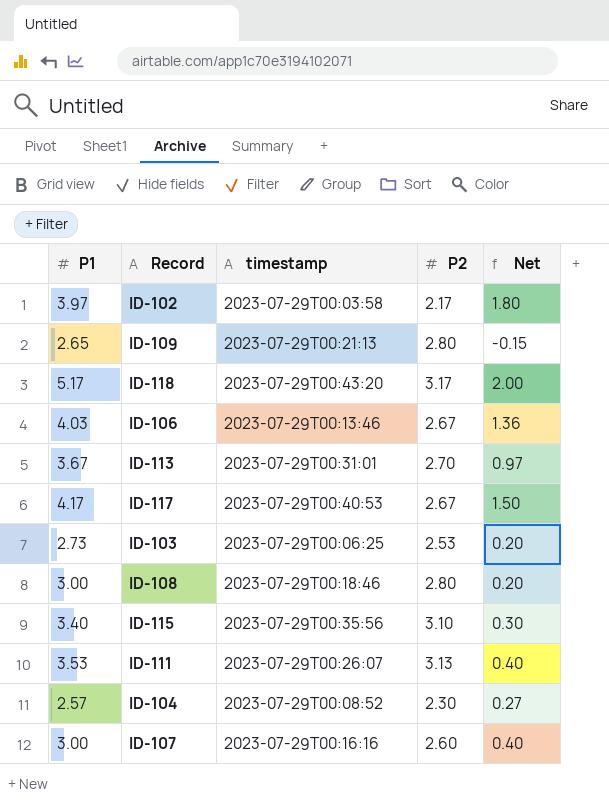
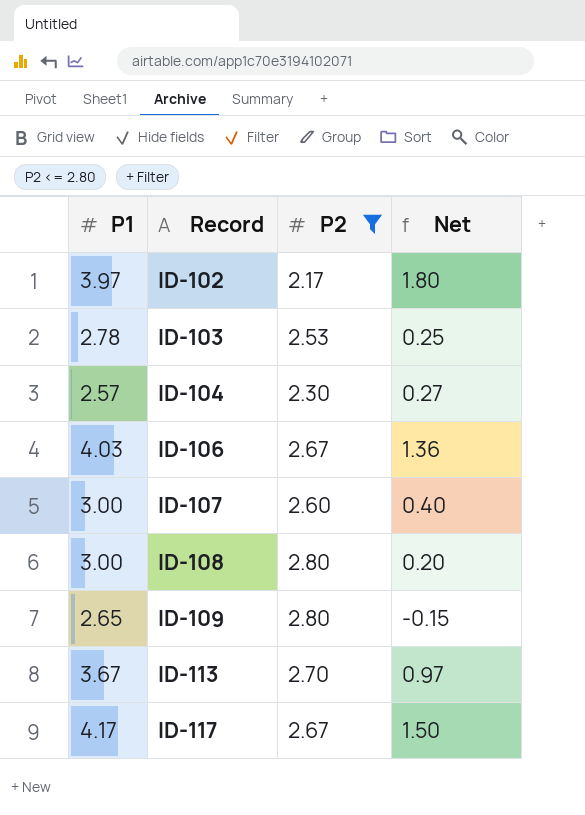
filter: none -> P2 <= 2.80
row order: none -> Record ascending
column timestamp | position: 3 -> none
ID-103 | P1: 2.73 -> 2.78
ID-103 | Net: 0.20 -> 0.25

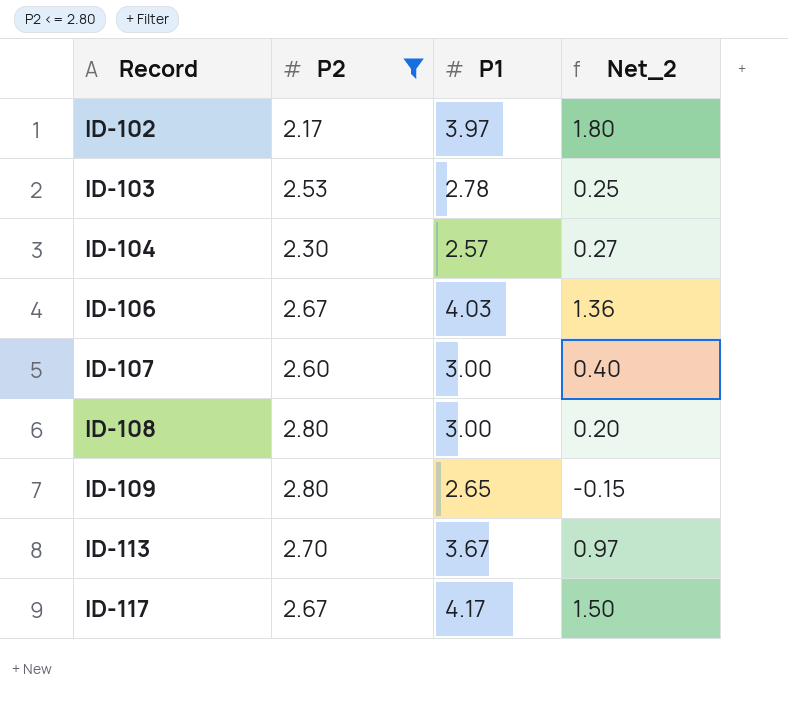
column P1 | position: 1 -> 3
column name: Net -> Net_2

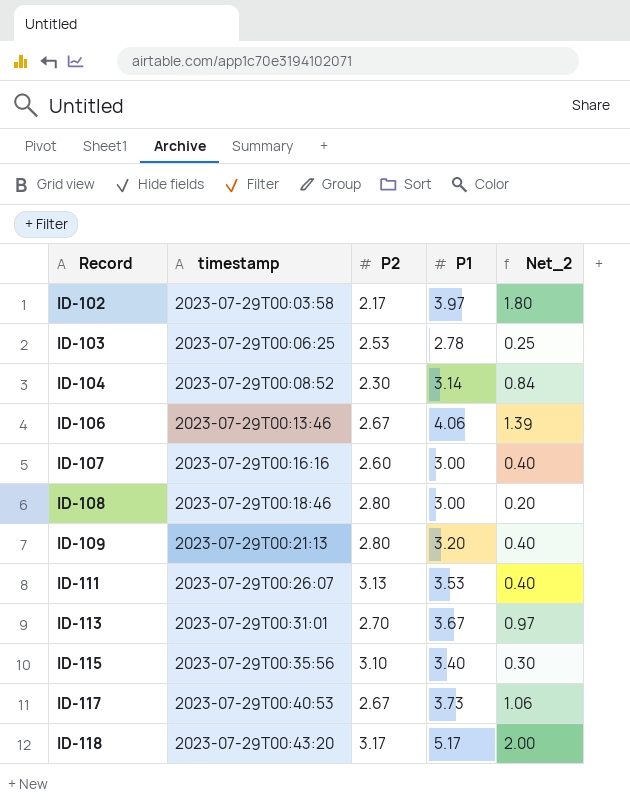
filter: P2 <= 2.80 -> none
column timestamp | position: none -> 2
ID-104 | P1: 2.57 -> 3.14
ID-104 | Net_2: 0.27 -> 0.84
ID-106 | P1: 4.03 -> 4.06
ID-106 | Net_2: 1.36 -> 1.39
ID-109 | P1: 2.65 -> 3.20
ID-109 | Net_2: -0.15 -> 0.40
ID-117 | P1: 4.17 -> 3.73
ID-117 | Net_2: 1.50 -> 1.06

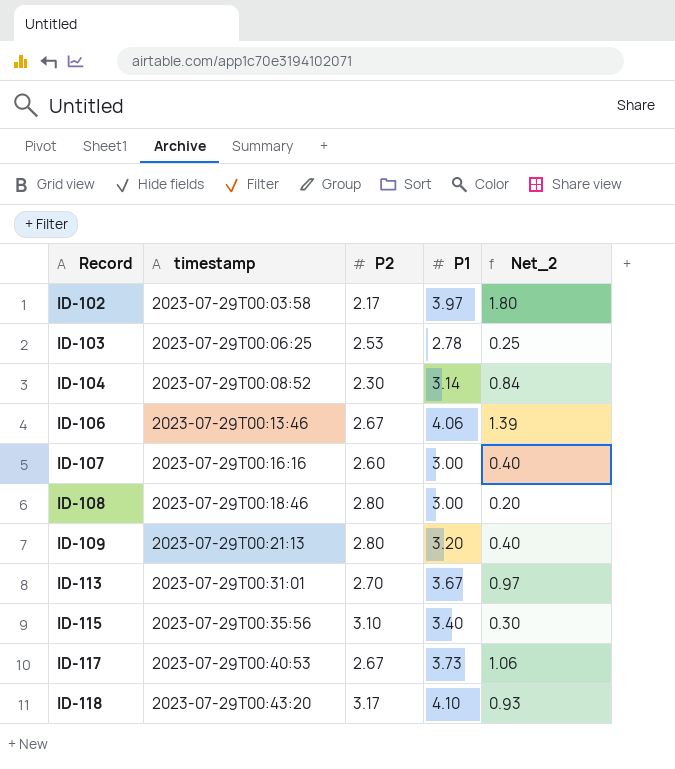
row ID-111: 2023-07-29T00:26:07 | 3.13 | 3.53 | 0.40 -> none
ID-118 | P1: 5.17 -> 4.10
ID-118 | Net_2: 2.00 -> 0.93

